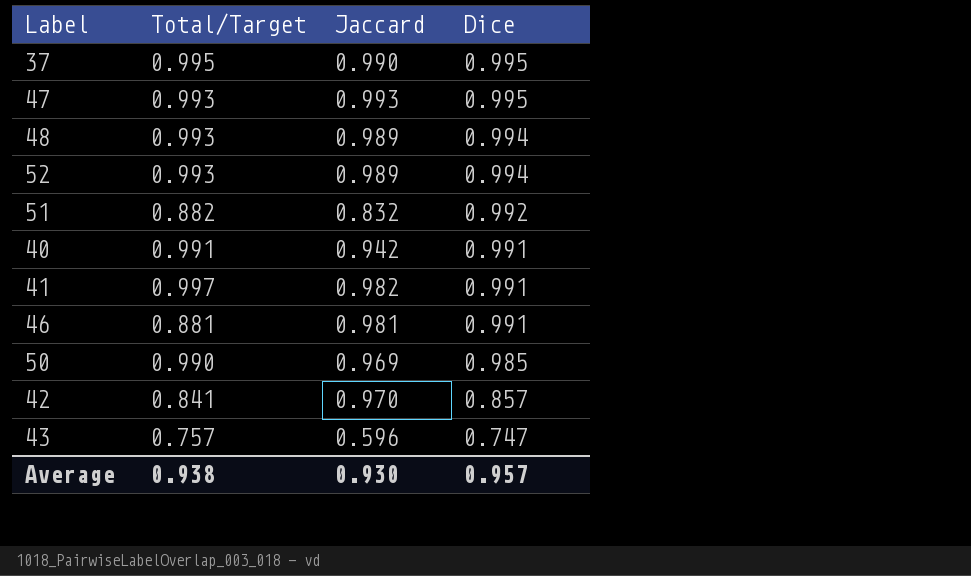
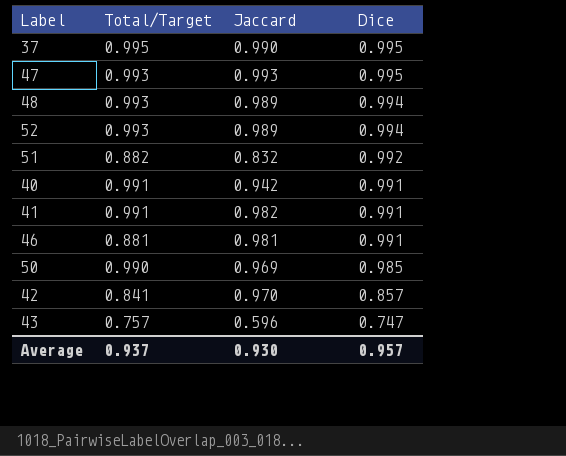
41 | Total/Target: 0.997 -> 0.991
Average | Total/Target: 0.938 -> 0.937

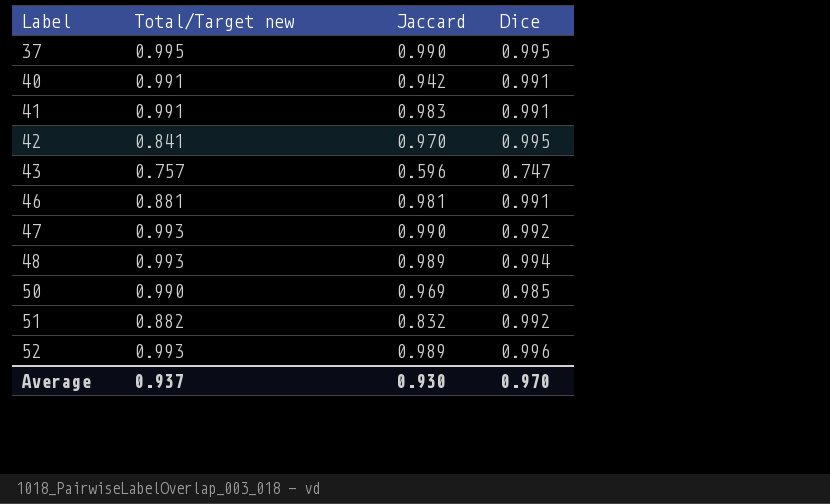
row order: Dice descending -> Label ascending
column name: Total/Target -> Total/Target new
41 | Jaccard: 0.982 -> 0.983
42 | Dice: 0.857 -> 0.995
47 | Jaccard: 0.993 -> 0.990
47 | Dice: 0.995 -> 0.992
52 | Dice: 0.994 -> 0.996
Average | Dice: 0.957 -> 0.970

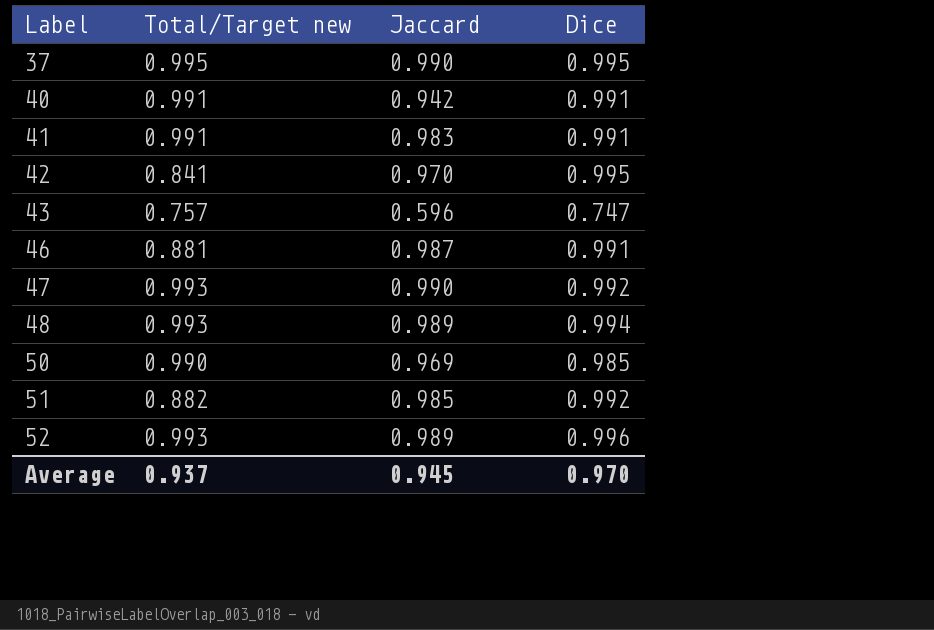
46 | Jaccard: 0.981 -> 0.987
51 | Jaccard: 0.832 -> 0.985
Average | Jaccard: 0.930 -> 0.945

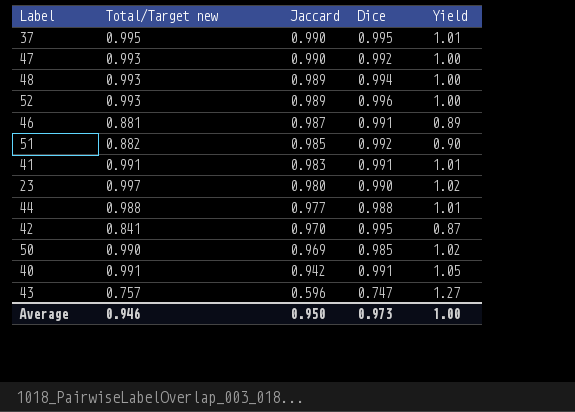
row order: Label ascending -> Jaccard descending
column Yield | formula: none -> [Total/Target new] / [Jaccard]
row 23: none -> 0.997 | 0.980 | 0.990 | 1.02
row 44: none -> 0.988 | 0.977 | 0.988 | 1.01
Average | Total/Target new: 0.937 -> 0.946
Average | Jaccard: 0.945 -> 0.950
Average | Dice: 0.970 -> 0.973

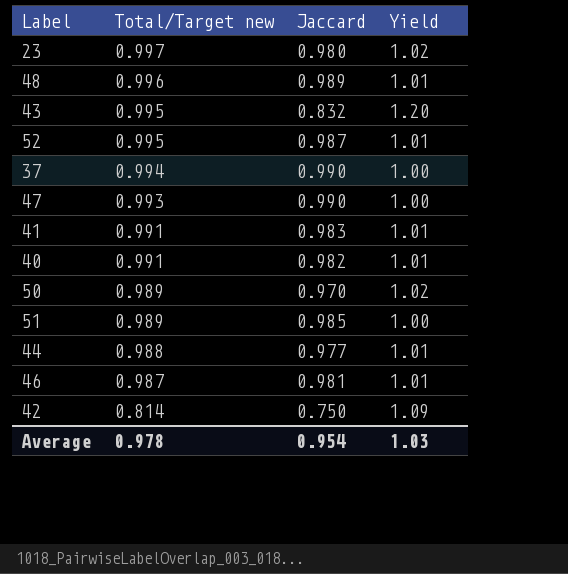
row order: Jaccard descending -> Total/Target new descending
column Dice | position: 4 -> none
48 | Total/Target new: 0.993 -> 0.996
48 | Yield: 1.00 -> 1.01
43 | Total/Target new: 0.757 -> 0.995
43 | Jaccard: 0.596 -> 0.832
43 | Yield: 1.27 -> 1.20
52 | Total/Target new: 0.993 -> 0.995
52 | Jaccard: 0.989 -> 0.987
52 | Yield: 1.00 -> 1.01
37 | Total/Target new: 0.995 -> 0.994
37 | Yield: 1.01 -> 1.00
40 | Jaccard: 0.942 -> 0.982
40 | Yield: 1.05 -> 1.01
50 | Total/Target new: 0.990 -> 0.989
50 | Jaccard: 0.969 -> 0.970
51 | Total/Target new: 0.882 -> 0.989
51 | Yield: 0.90 -> 1.00
46 | Total/Target new: 0.881 -> 0.987
46 | Jaccard: 0.987 -> 0.981
46 | Yield: 0.89 -> 1.01
42 | Total/Target new: 0.841 -> 0.814
42 | Jaccard: 0.970 -> 0.750
42 | Yield: 0.87 -> 1.09
Average | Total/Target new: 0.946 -> 0.978
Average | Jaccard: 0.950 -> 0.954
Average | Yield: 1.00 -> 1.03

